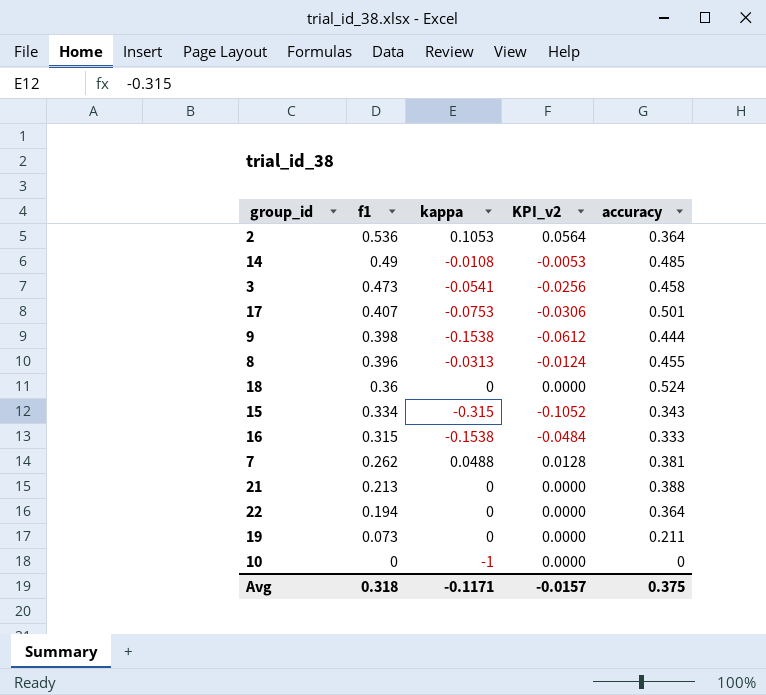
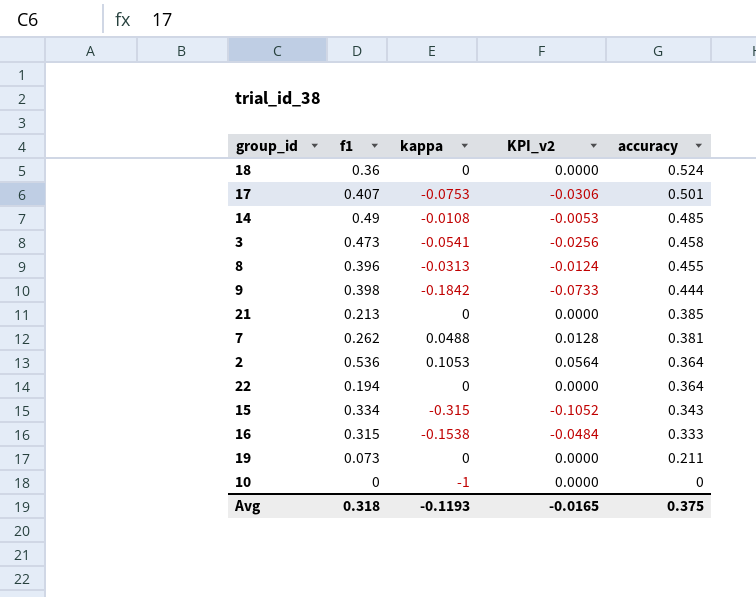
row order: f1 descending -> accuracy descending
9 | kappa: -0.1538 -> -0.1842
9 | KPI_v2: -0.0612 -> -0.0733
21 | accuracy: 0.388 -> 0.385
Avg | kappa: -0.1171 -> -0.1193
Avg | KPI_v2: -0.0157 -> -0.0165

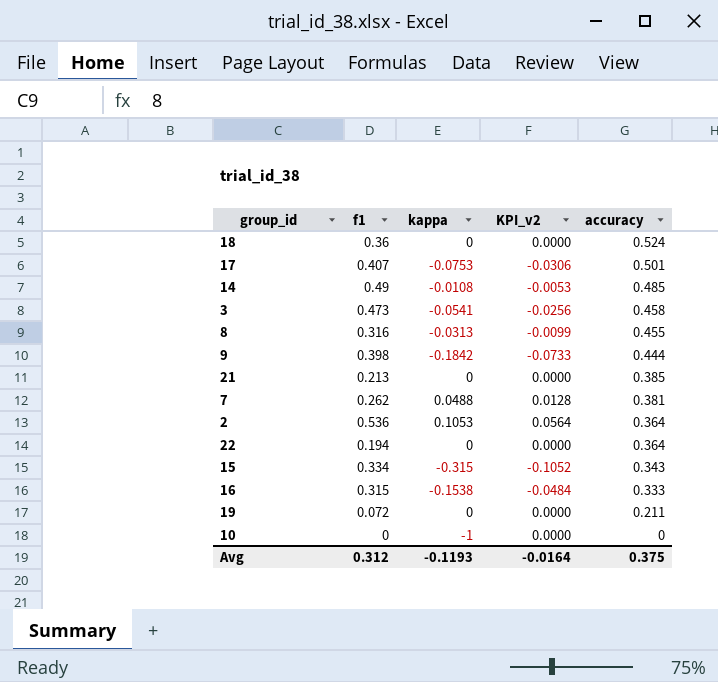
8 | f1: 0.396 -> 0.316
8 | KPI_v2: -0.0124 -> -0.0099
19 | f1: 0.073 -> 0.072
Avg | f1: 0.318 -> 0.312
Avg | KPI_v2: -0.0165 -> -0.0164

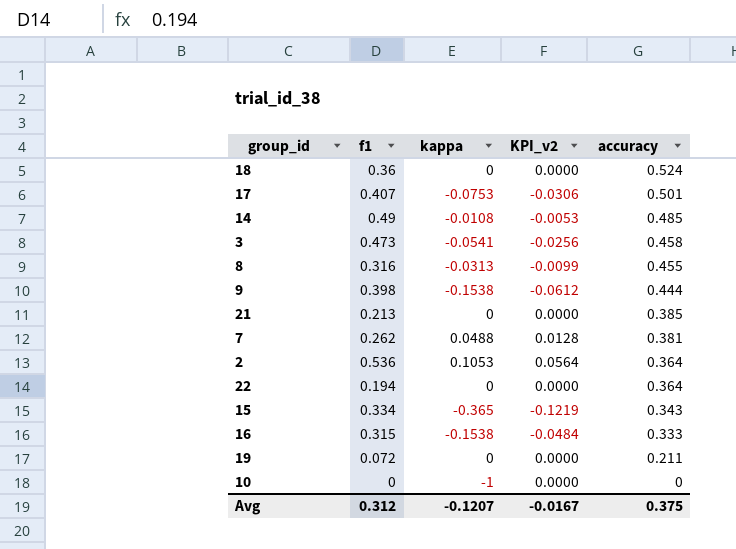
9 | kappa: -0.1842 -> -0.1538
9 | KPI_v2: -0.0733 -> -0.0612
15 | kappa: -0.315 -> -0.365
15 | KPI_v2: -0.1052 -> -0.1219
Avg | kappa: -0.1193 -> -0.1207
Avg | KPI_v2: -0.0164 -> -0.0167

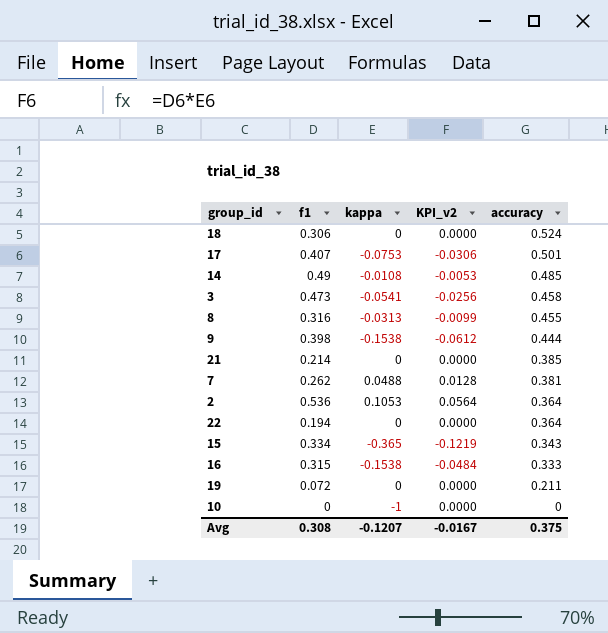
18 | f1: 0.36 -> 0.306
21 | f1: 0.213 -> 0.214
Avg | f1: 0.312 -> 0.308

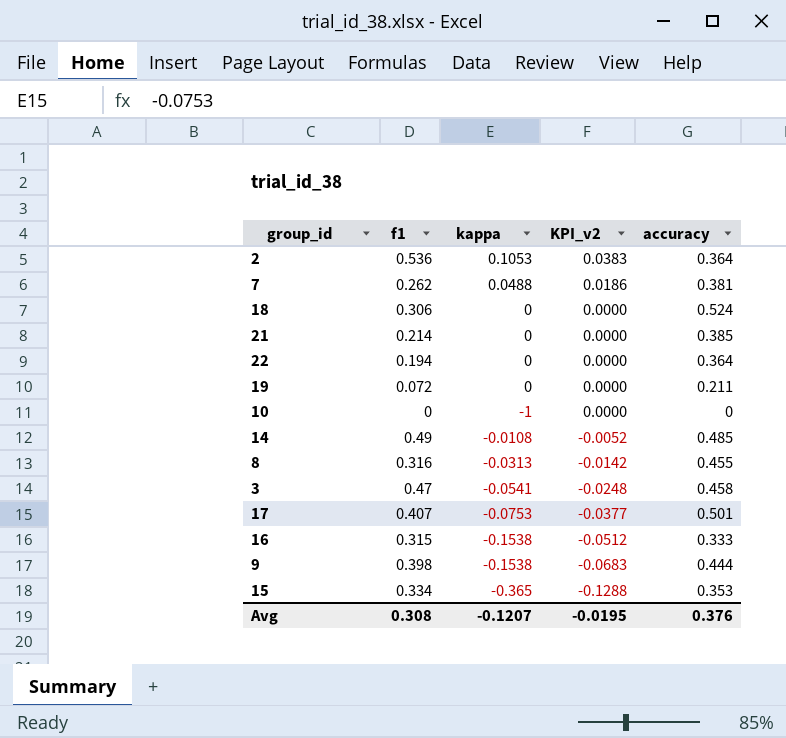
row order: accuracy descending -> KPI_v2 descending
column KPI_v2 | formula: [f1] * [kappa] -> [kappa] * [accuracy]
3 | f1: 0.473 -> 0.47
15 | accuracy: 0.343 -> 0.353
Avg | KPI_v2: -0.0167 -> -0.0195
Avg | accuracy: 0.375 -> 0.376

